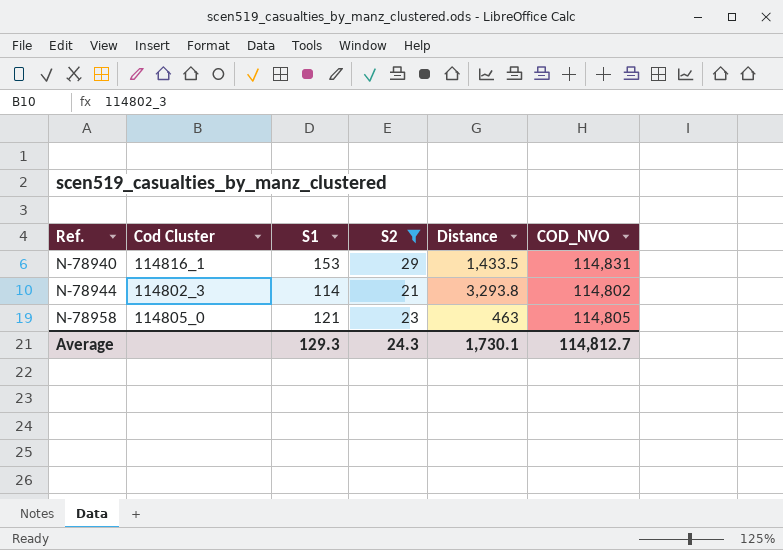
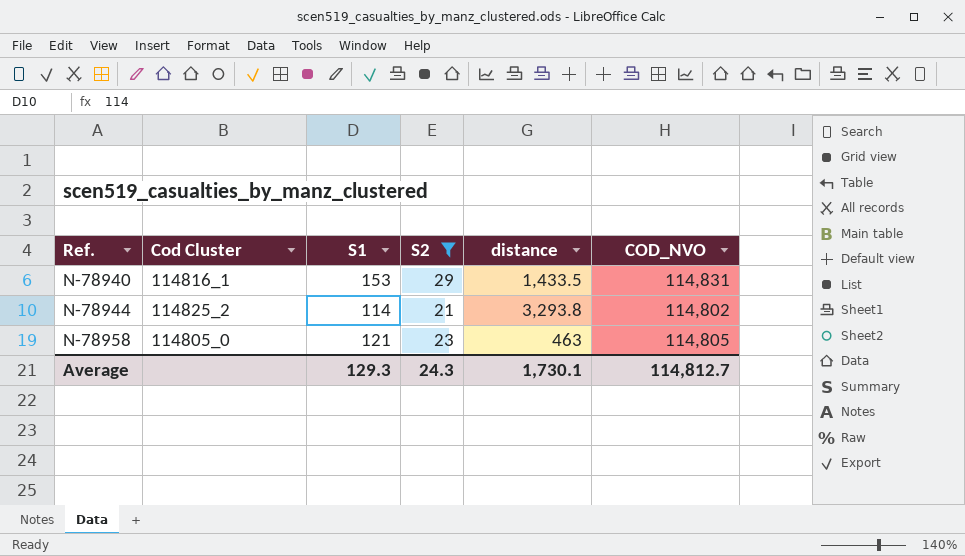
column name: Distance -> distance
N-78944 | Cod Cluster: 114802_3 -> 114825_2

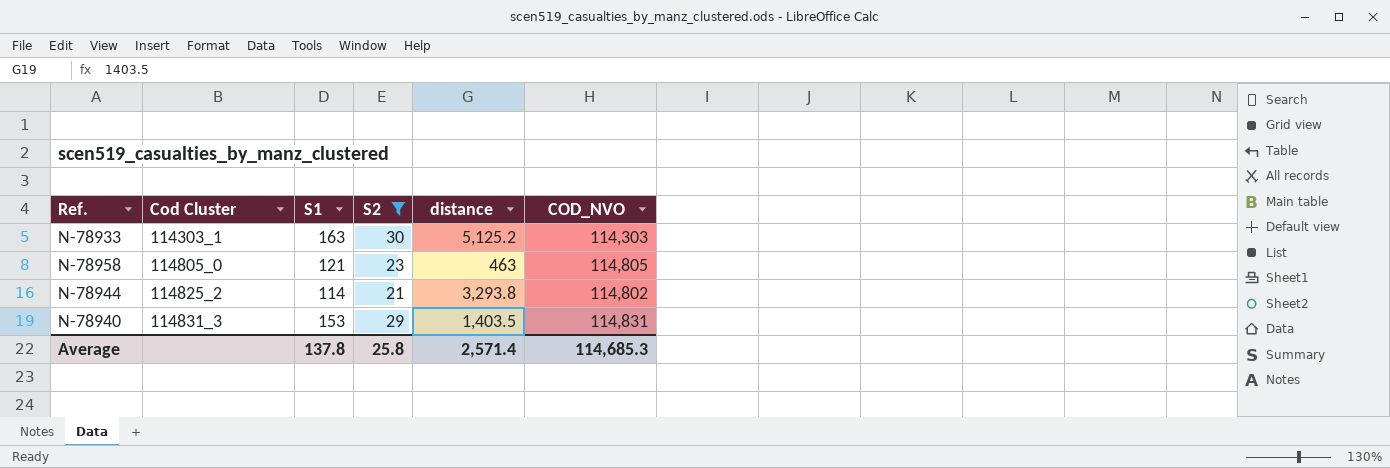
row order: Ref. ascending -> Cod Cluster ascending
row N-78933: none -> 114303_1 | 163 | 30 | 5,125.2 | 114,303
N-78940 | Cod Cluster: 114816_1 -> 114831_3
N-78940 | distance: 1,433.5 -> 1,403.5
Average | S1: 129.3 -> 137.8
Average | S2: 24.3 -> 25.8
Average | distance: 1,730.1 -> 2,571.4
Average | COD_NVO: 114,812.7 -> 114,685.3

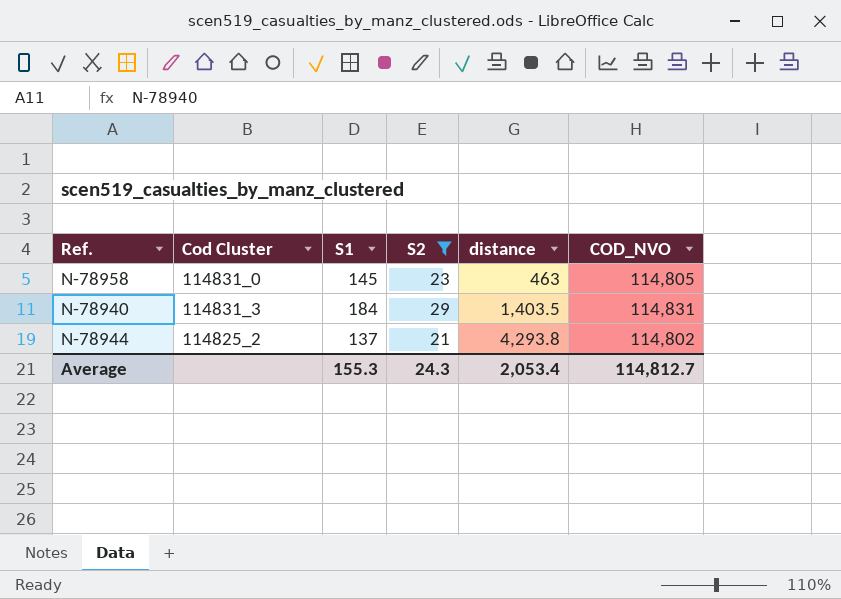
row order: Cod Cluster ascending -> distance ascending
row N-78933: 114303_1 | 163 | 30 | 5,125.2 | 114,303 -> none
N-78958 | Cod Cluster: 114805_0 -> 114831_0
N-78958 | S1: 121 -> 145
N-78940 | S1: 153 -> 184
N-78944 | S1: 114 -> 137
N-78944 | distance: 3,293.8 -> 4,293.8
Average | S1: 137.8 -> 155.3
Average | S2: 25.8 -> 24.3
Average | distance: 2,571.4 -> 2,053.4
Average | COD_NVO: 114,685.3 -> 114,812.7

